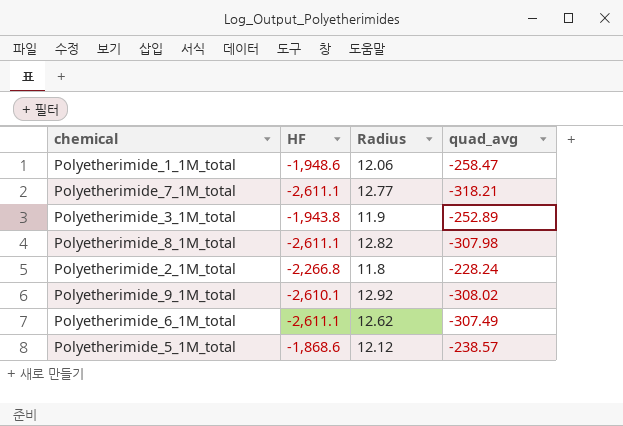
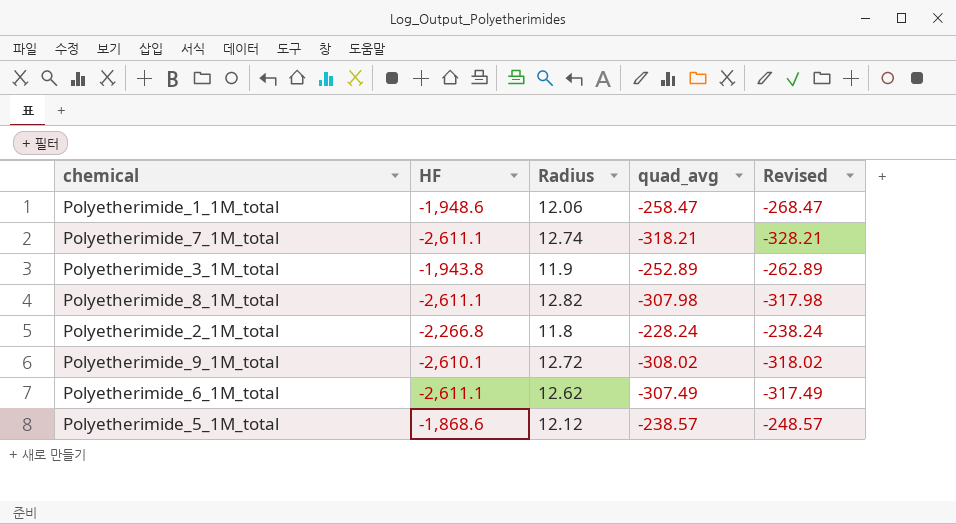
column Revised | formula: none -> [quad_avg] - 10
Polyetherimide_7_1M_total | Radius: 12.77 -> 12.74
Polyetherimide_9_1M_total | Radius: 12.92 -> 12.72

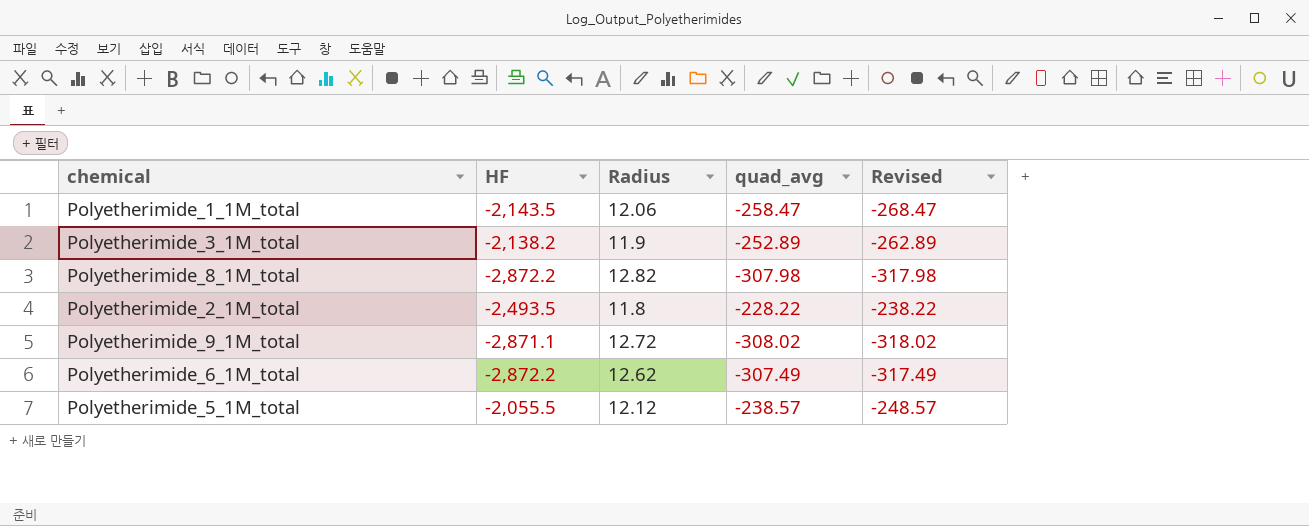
row Polyetherimide_7_1M_total: -2,611.1 | 12.74 | -318.21 | -328.21 -> none
Polyetherimide_1_1M_total | HF: -1,948.6 -> -2,143.5
Polyetherimide_3_1M_total | HF: -1,943.8 -> -2,138.2
Polyetherimide_8_1M_total | HF: -2,611.1 -> -2,872.2
Polyetherimide_2_1M_total | HF: -2,266.8 -> -2,493.5
Polyetherimide_2_1M_total | quad_avg: -228.24 -> -228.22
Polyetherimide_2_1M_total | Revised: -238.24 -> -238.22
Polyetherimide_9_1M_total | HF: -2,610.1 -> -2,871.1
Polyetherimide_6_1M_total | HF: -2,611.1 -> -2,872.2
Polyetherimide_5_1M_total | HF: -1,868.6 -> -2,055.5

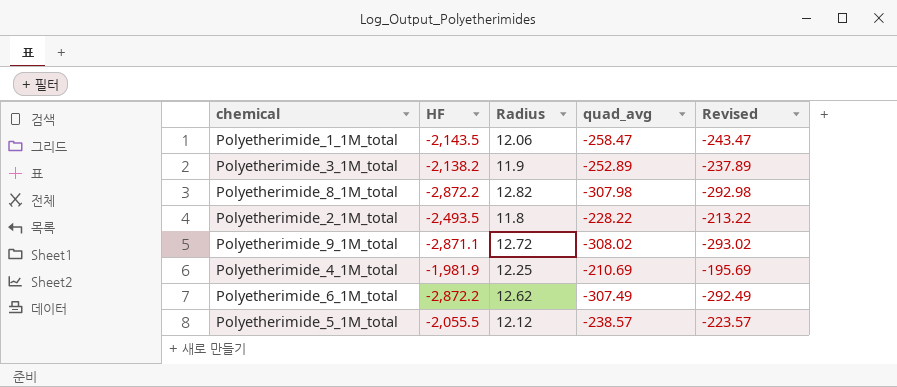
column Revised | formula: [quad_avg] - 10 -> [quad_avg] + 15
row Polyetherimide_4_1M_total: none -> -1,981.9 | 12.25 | -210.69 | -195.69

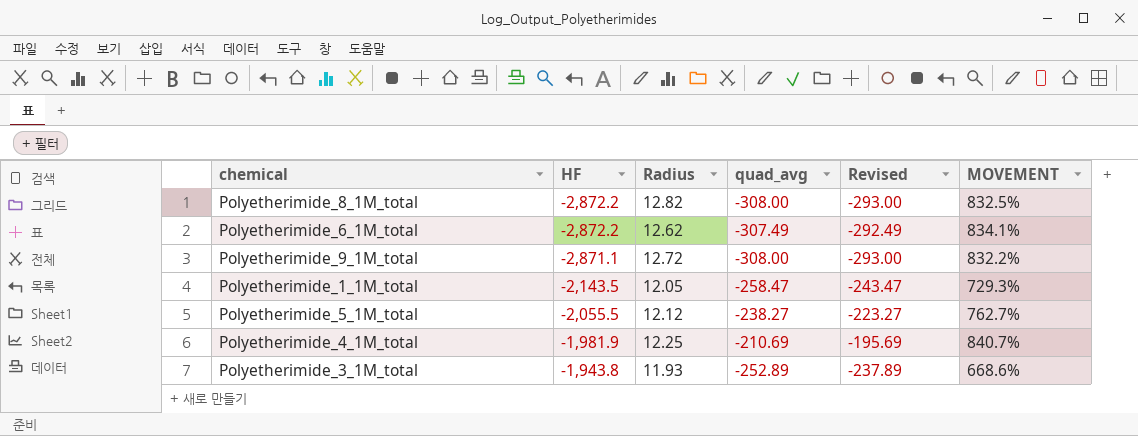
row order: none -> HF ascending
column MOVEMENT | formula: none -> ([HF] - [quad_avg]) / [quad_avg]
row Polyetherimide_2_1M_total: -2,493.5 | 11.8 | -228.22 | -213.22 -> none
Polyetherimide_8_1M_total | quad_avg: -307.98 -> -308.00
Polyetherimide_8_1M_total | Revised: -292.98 -> -293.00
Polyetherimide_9_1M_total | quad_avg: -308.02 -> -308.00
Polyetherimide_9_1M_total | Revised: -293.02 -> -293.00
Polyetherimide_1_1M_total | Radius: 12.06 -> 12.05
Polyetherimide_5_1M_total | quad_avg: -238.57 -> -238.27
Polyetherimide_5_1M_total | Revised: -223.57 -> -223.27
Polyetherimide_3_1M_total | HF: -2,138.2 -> -1,943.8
Polyetherimide_3_1M_total | Radius: 11.9 -> 11.93

